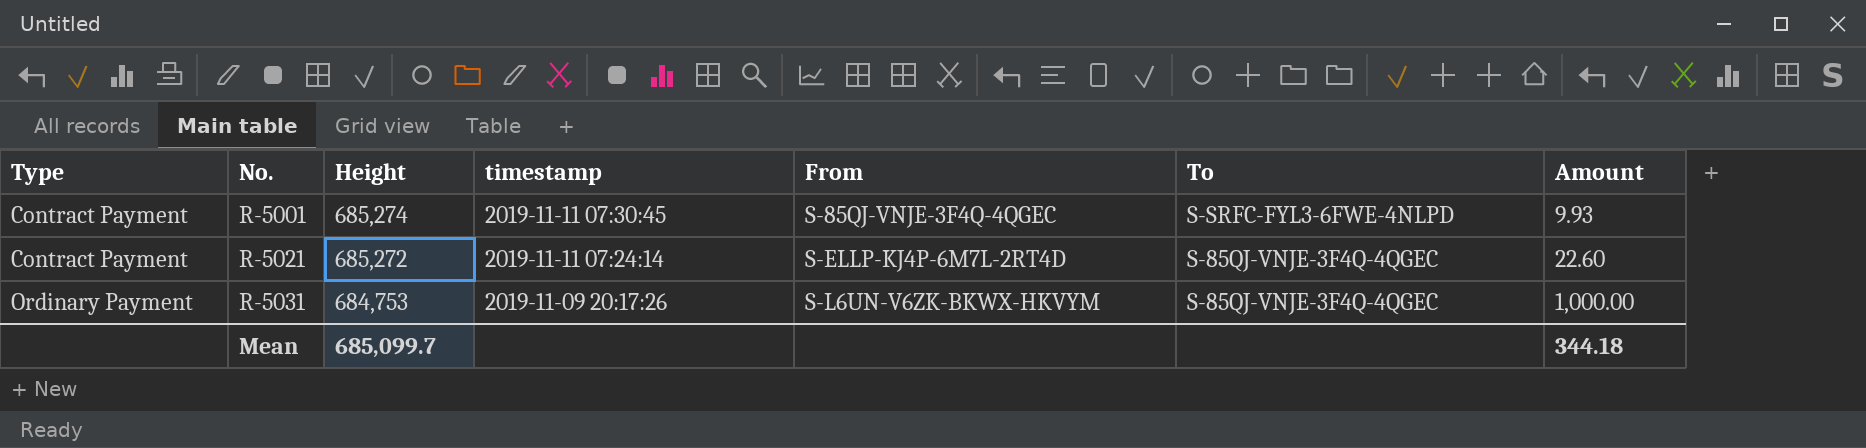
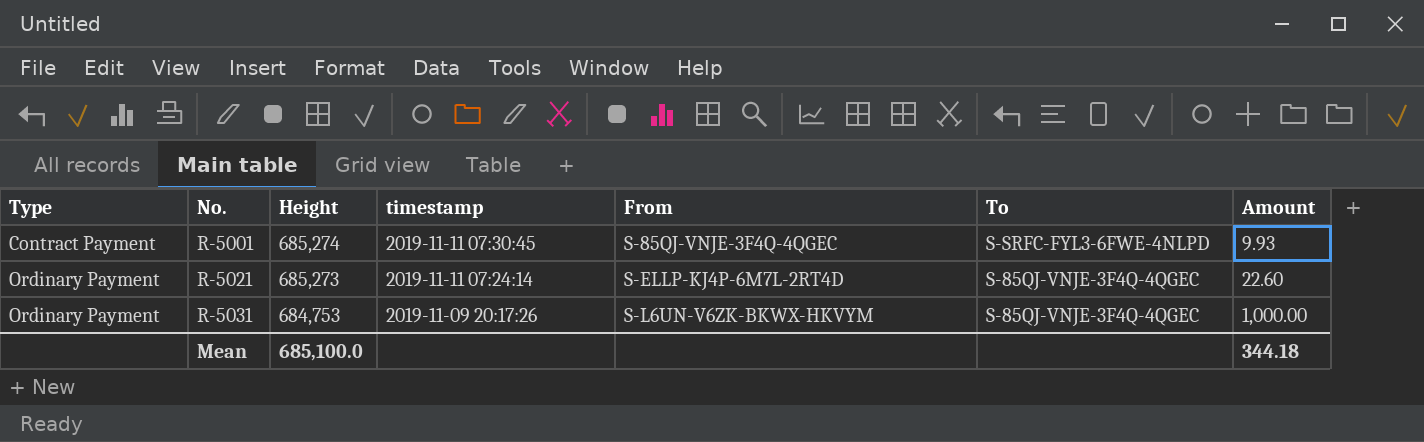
R-5021 | Type: Contract Payment -> Ordinary Payment
R-5021 | Height: 685,272 -> 685,273
Mean | Height: 685,099.7 -> 685,100.0

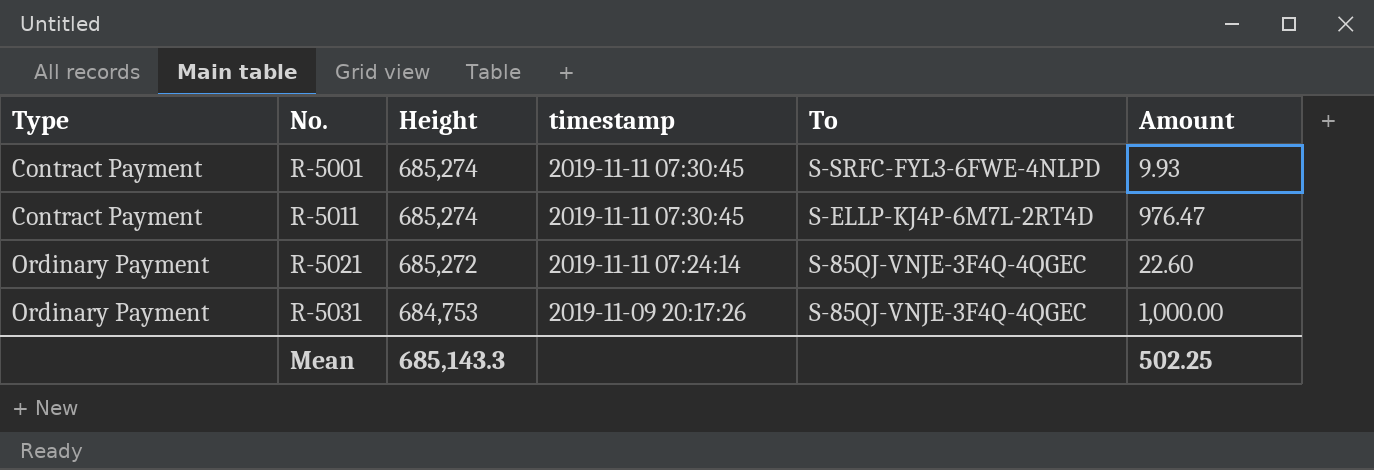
column From | position: 5 -> none
row R-5011: none -> Contract Payment | 685,274 | 2019-11-11 07:30:45 | S-ELLP-KJ4P-6M7L-2RT4D | 976.47
R-5021 | Height: 685,273 -> 685,272
Mean | Height: 685,100.0 -> 685,143.3
Mean | Amount: 344.18 -> 502.25

